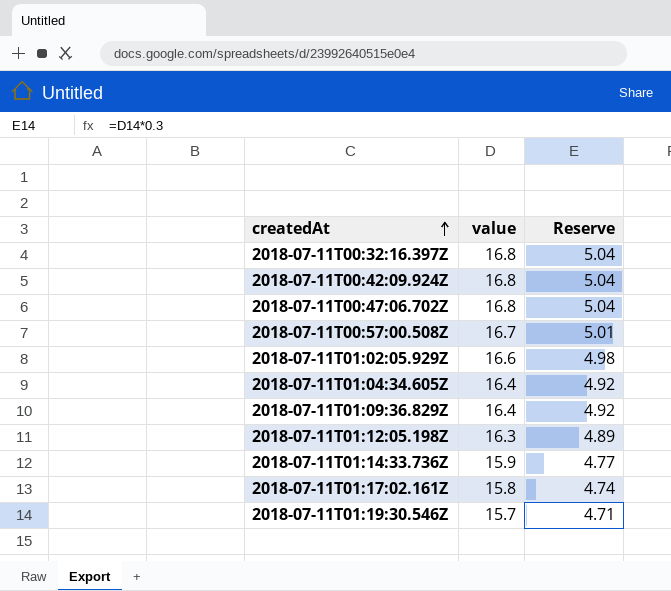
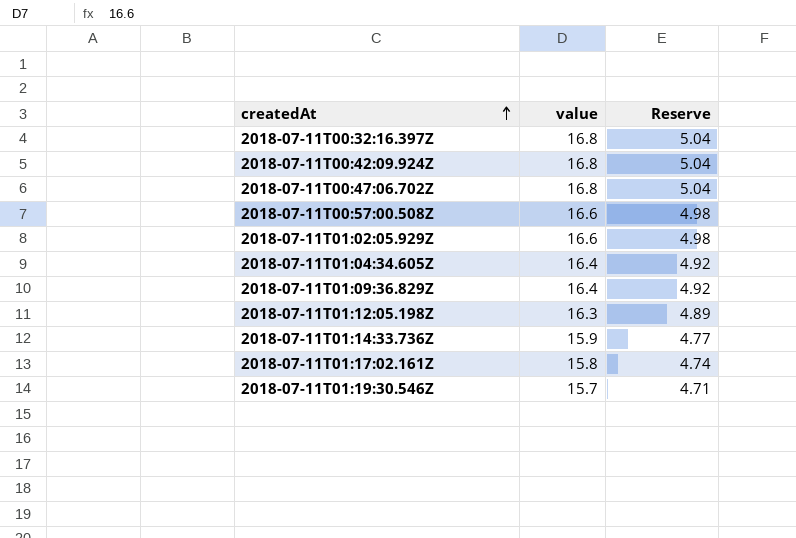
2018-07-11T00:57:00.508Z | value: 16.7 -> 16.6
2018-07-11T00:57:00.508Z | Reserve: 5.01 -> 4.98

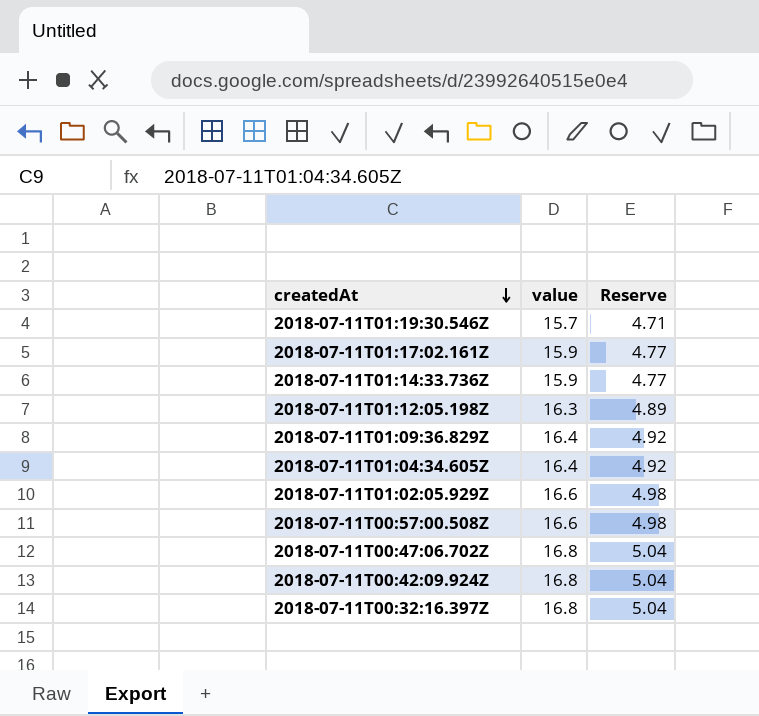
row order: createdAt ascending -> createdAt descending
2018-07-11T01:17:02.161Z | value: 15.8 -> 15.9
2018-07-11T01:17:02.161Z | Reserve: 4.74 -> 4.77

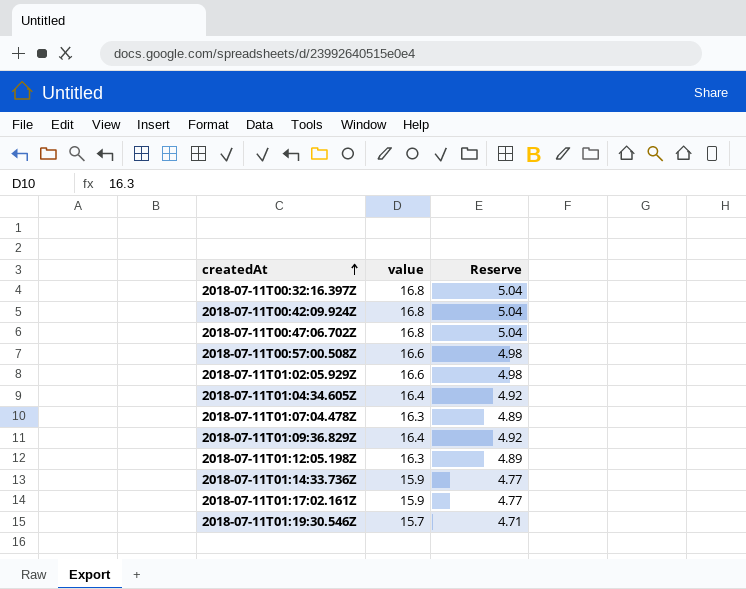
row order: createdAt descending -> createdAt ascending
row 2018-07-11T01:07:04.478Z: none -> 16.3 | 4.89

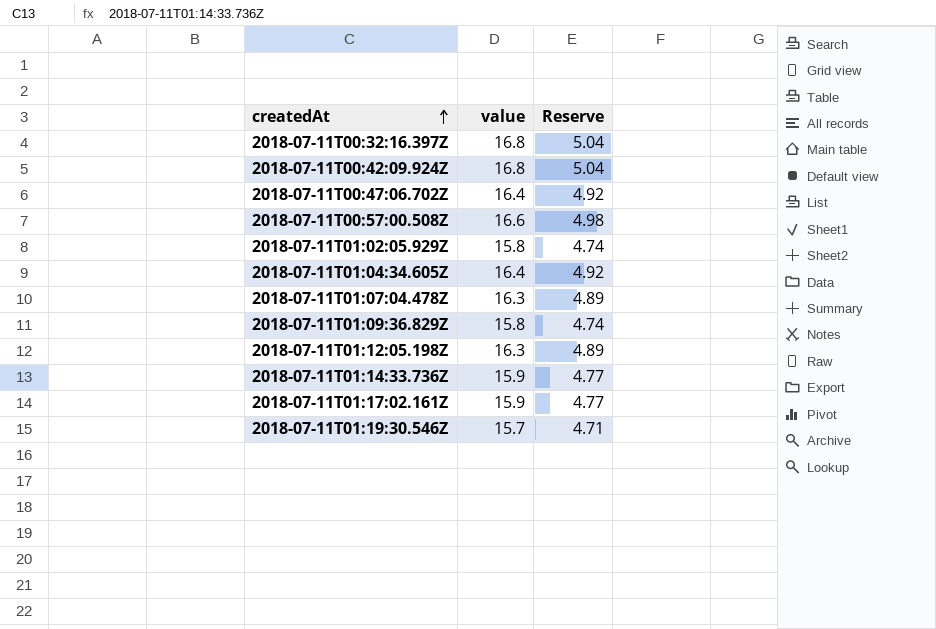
2018-07-11T00:47:06.702Z | value: 16.8 -> 16.4
2018-07-11T00:47:06.702Z | Reserve: 5.04 -> 4.92
2018-07-11T01:02:05.929Z | value: 16.6 -> 15.8
2018-07-11T01:02:05.929Z | Reserve: 4.98 -> 4.74
2018-07-11T01:09:36.829Z | value: 16.4 -> 15.8
2018-07-11T01:09:36.829Z | Reserve: 4.92 -> 4.74

